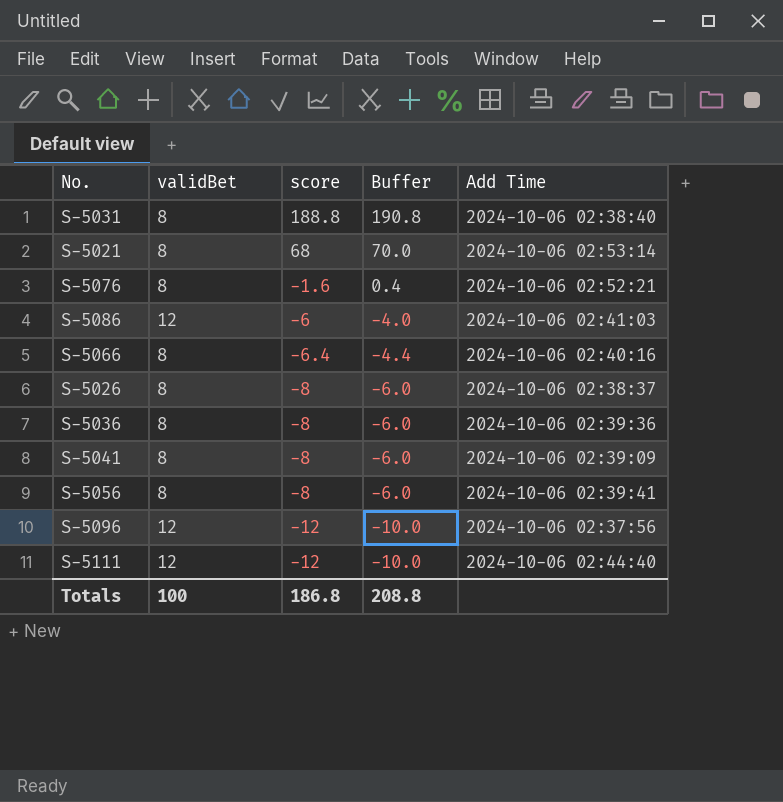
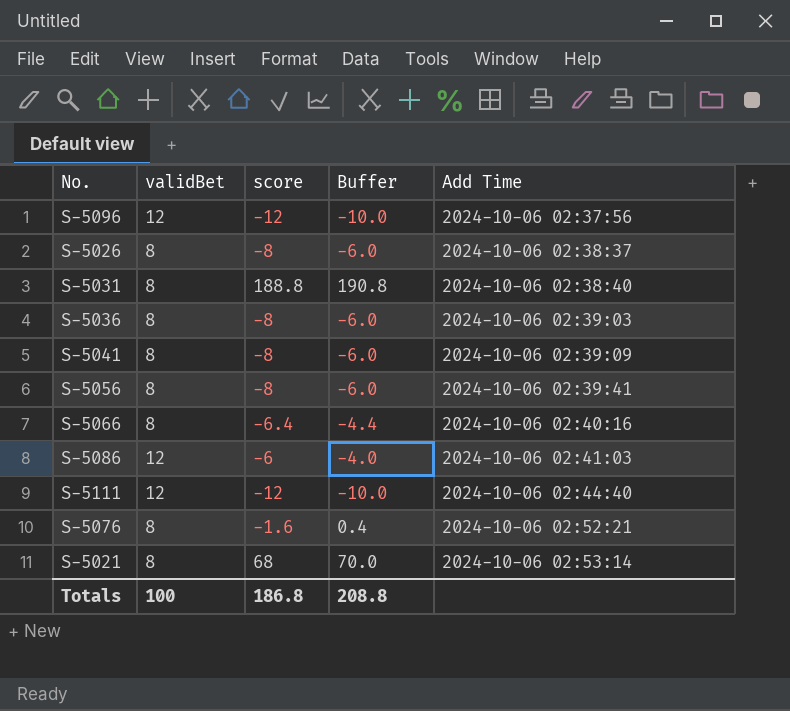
row order: score descending -> Add Time ascending
S-5036 | Add Time: 2024-10-06 02:39:36 -> 2024-10-06 02:39:03

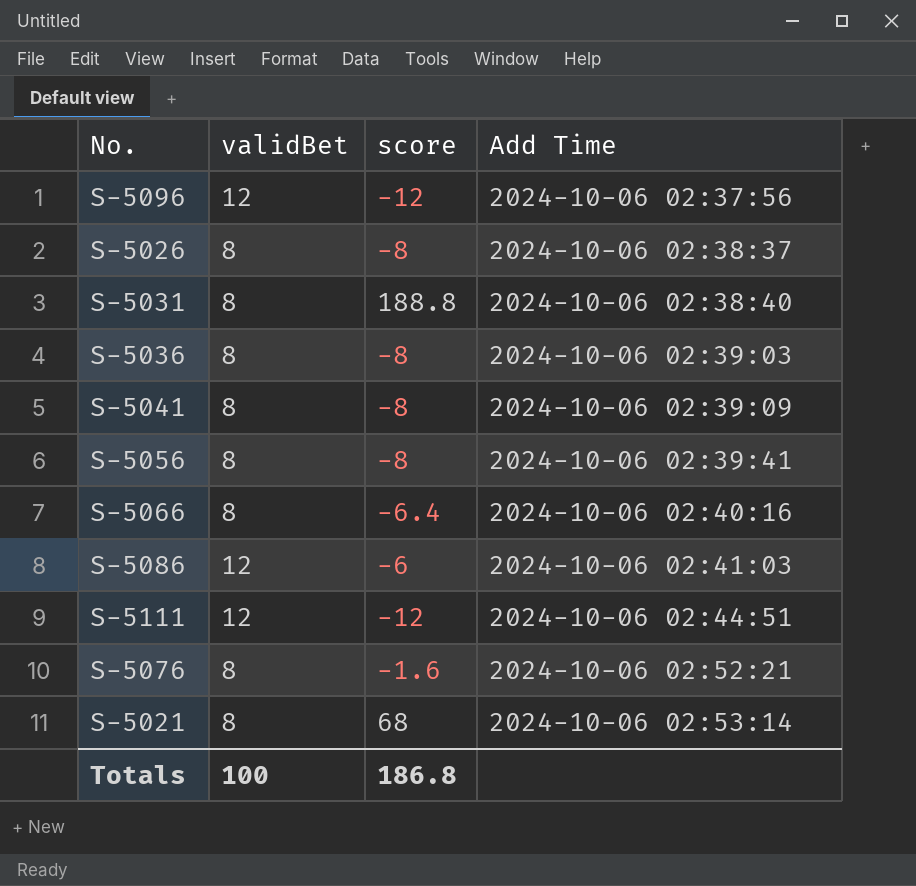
column Buffer | formula: [score] + 2 -> none
S-5111 | Add Time: 2024-10-06 02:44:40 -> 2024-10-06 02:44:51

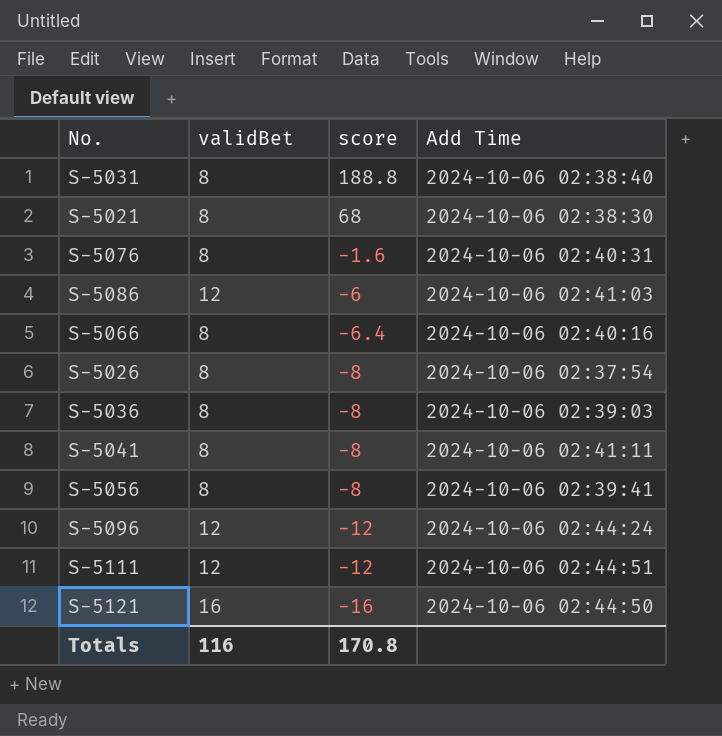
row order: Add Time ascending -> score descending
S-5021 | Add Time: 2024-10-06 02:53:14 -> 2024-10-06 02:38:30
S-5076 | Add Time: 2024-10-06 02:52:21 -> 2024-10-06 02:40:31
S-5026 | Add Time: 2024-10-06 02:38:37 -> 2024-10-06 02:37:54
S-5041 | Add Time: 2024-10-06 02:39:09 -> 2024-10-06 02:41:11
S-5096 | Add Time: 2024-10-06 02:37:56 -> 2024-10-06 02:44:24
row S-5121: none -> 16 | -16 | 2024-10-06 02:44:50
Totals | validBet: 100 -> 116
Totals | score: 186.8 -> 170.8

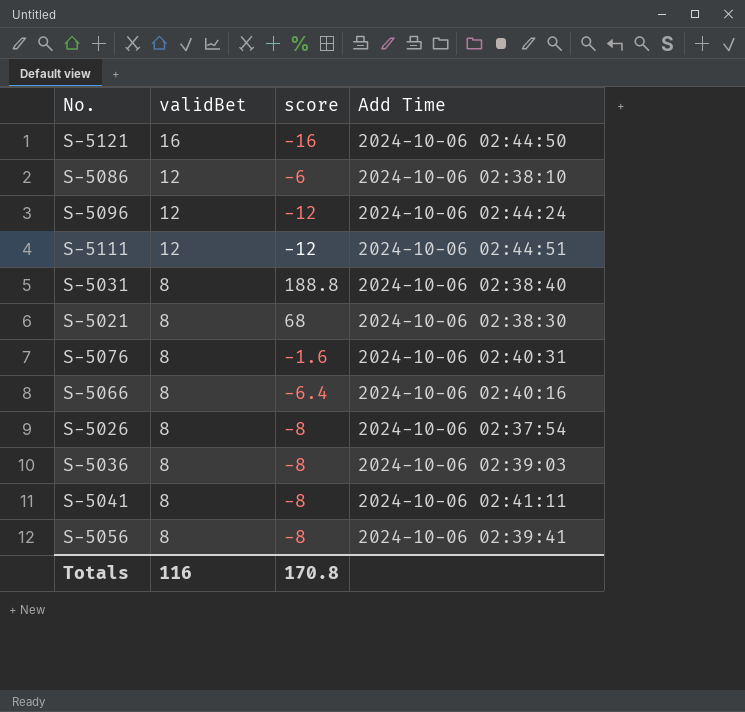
row order: score descending -> validBet descending
S-5086 | Add Time: 2024-10-06 02:41:03 -> 2024-10-06 02:38:10

